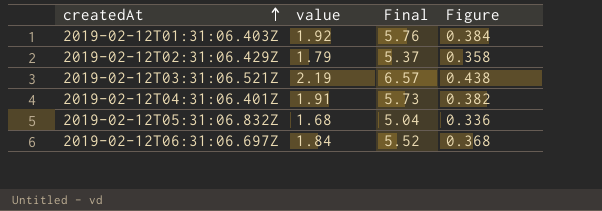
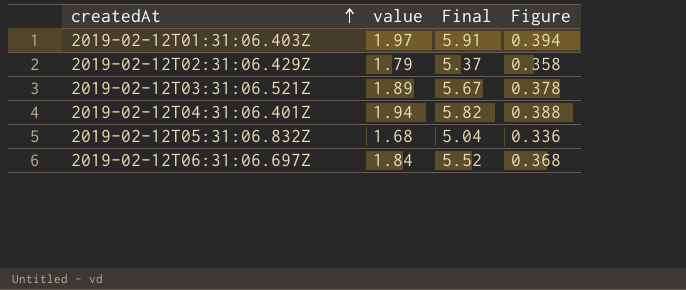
2019-02-12T01:31:06.403Z | value: 1.92 -> 1.97
2019-02-12T01:31:06.403Z | Final: 5.76 -> 5.91
2019-02-12T01:31:06.403Z | Figure: 0.384 -> 0.394
2019-02-12T03:31:06.521Z | value: 2.19 -> 1.89
2019-02-12T03:31:06.521Z | Final: 6.57 -> 5.67
2019-02-12T03:31:06.521Z | Figure: 0.438 -> 0.378
2019-02-12T04:31:06.401Z | value: 1.91 -> 1.94
2019-02-12T04:31:06.401Z | Final: 5.73 -> 5.82
2019-02-12T04:31:06.401Z | Figure: 0.382 -> 0.388

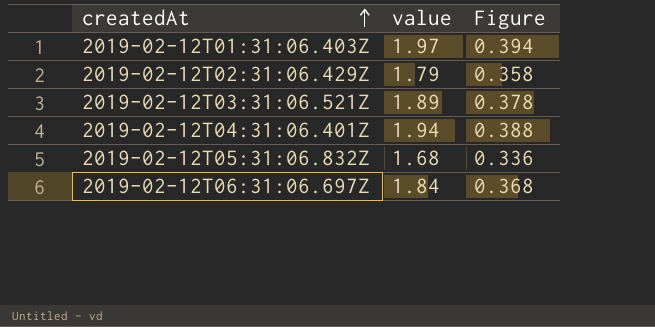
column Final | formula: [value] * 3 -> none

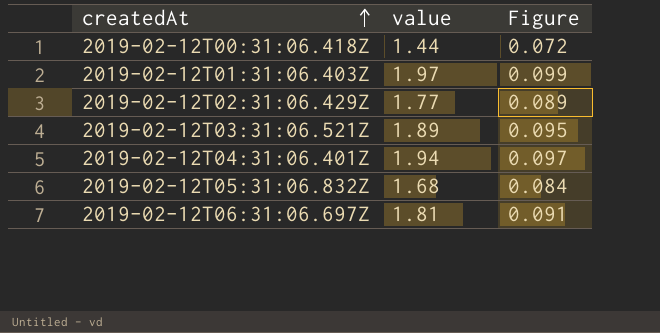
column Figure | formula: [value] * 0.2 -> [value] * 0.05
row 2019-02-12T00:31:06.418Z: none -> 1.44 | 0.072
2019-02-12T02:31:06.429Z | value: 1.79 -> 1.77
2019-02-12T06:31:06.697Z | value: 1.84 -> 1.81

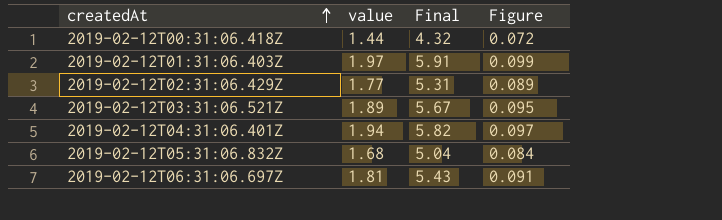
column Final | formula: none -> [value] * 3

